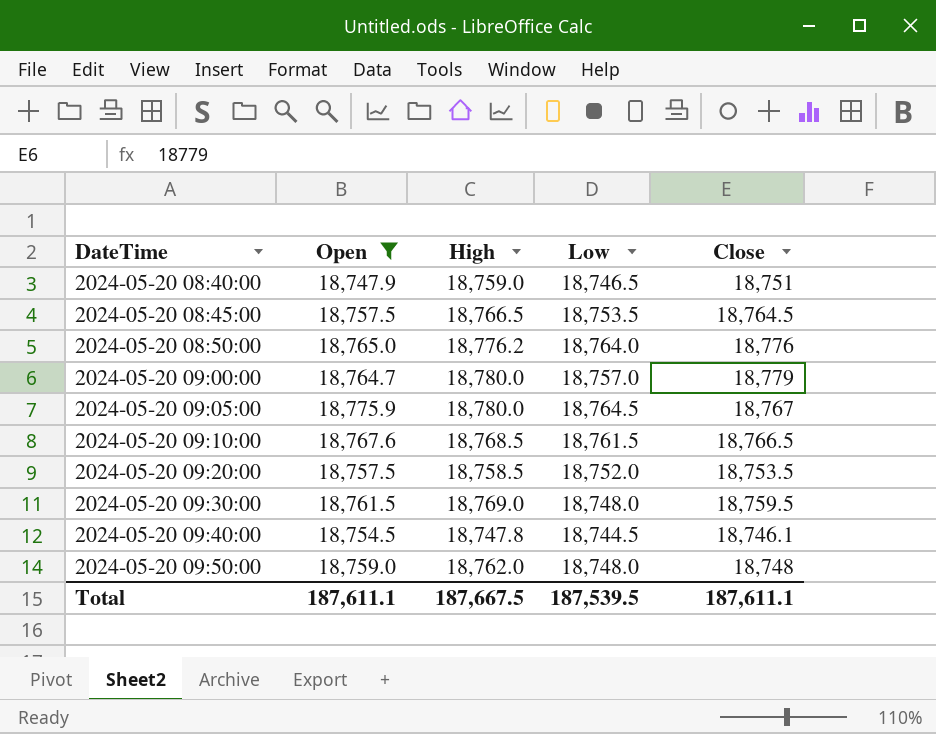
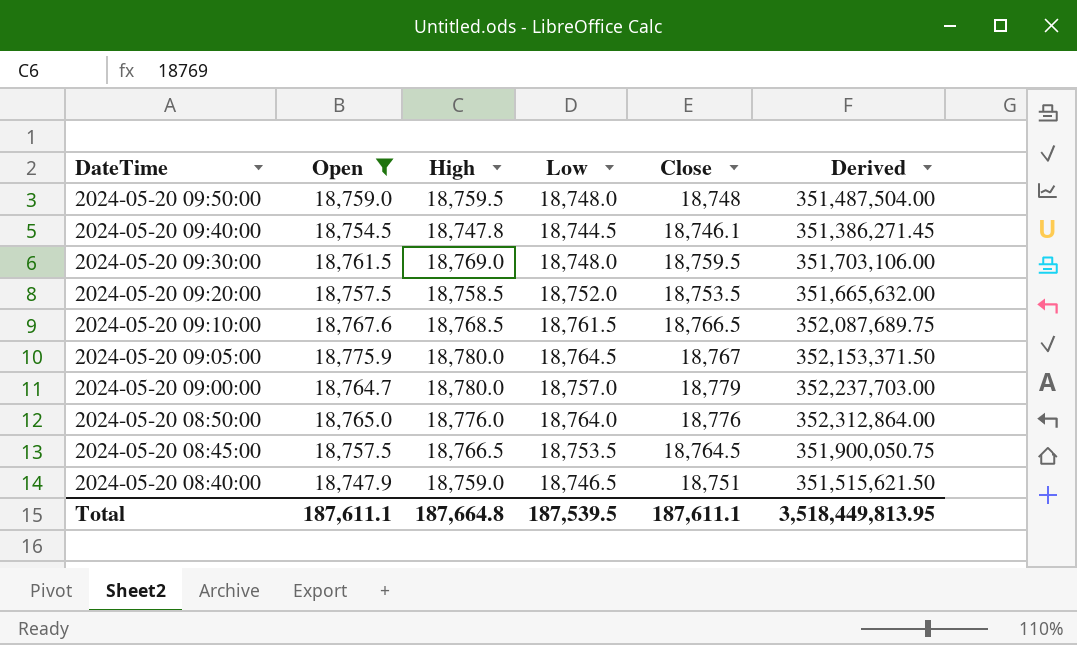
row order: DateTime ascending -> DateTime descending
column Derived | formula: none -> [Low] * [Close]
2024-05-20 09:50:00 | High: 18,762.0 -> 18,759.5
2024-05-20 08:50:00 | High: 18,776.2 -> 18,776.0
Total | High: 187,667.5 -> 187,664.8

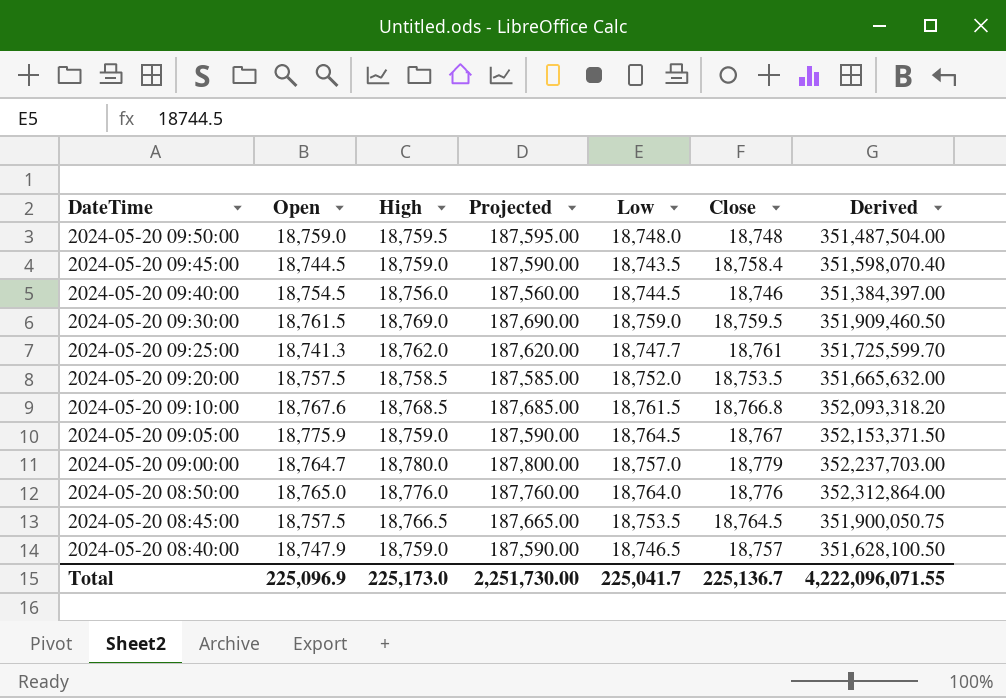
filter: Open >= 18,747.9 -> none
column Projected | formula: none -> [High] * 10
2024-05-20 09:40:00 | High: 18,747.8 -> 18,756.0
2024-05-20 09:40:00 | Close: 18,746.1 -> 18,746
2024-05-20 09:40:00 | Derived: 351,386,271.45 -> 351,384,397.00
2024-05-20 09:30:00 | Low: 18,748.0 -> 18,759.0
2024-05-20 09:30:00 | Derived: 351,703,106.00 -> 351,909,460.50
2024-05-20 09:10:00 | Close: 18,766.5 -> 18,766.8
2024-05-20 09:10:00 | Derived: 352,087,689.75 -> 352,093,318.20
2024-05-20 09:05:00 | High: 18,780.0 -> 18,759.0
2024-05-20 08:40:00 | Close: 18,751 -> 18,757
2024-05-20 08:40:00 | Derived: 351,515,621.50 -> 351,628,100.50
Total | Open: 187,611.1 -> 225,096.9
Total | High: 187,664.8 -> 225,173.0
Total | Low: 187,539.5 -> 225,041.7
Total | Close: 187,611.1 -> 225,136.7
Total | Derived: 3,518,449,813.95 -> 4,222,096,071.55

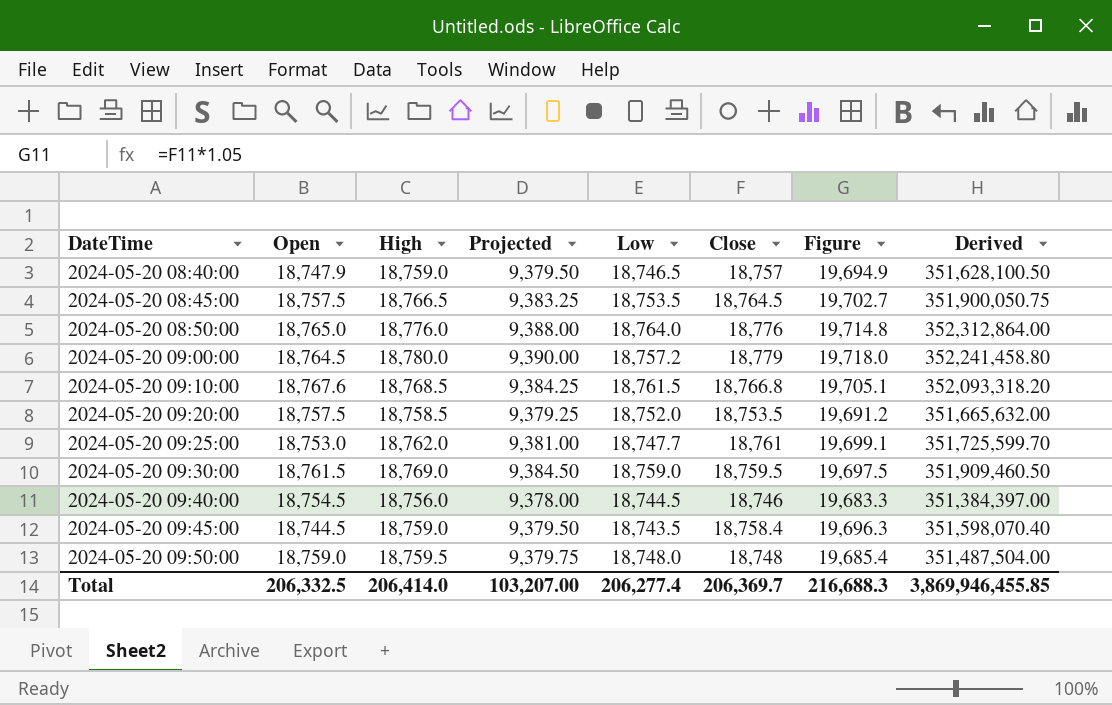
row order: DateTime descending -> DateTime ascending
column Projected | formula: [High] * 10 -> [High] * 0.5
column Figure | formula: none -> [Close] * 1.05
row 2024-05-20 09:05:00: 18,775.9 | 18,759.0 | 187,590.00 | 18,764.5 | 18,767 | 352,153,371.50 -> none
2024-05-20 09:00:00 | Open: 18,764.7 -> 18,764.5
2024-05-20 09:00:00 | Low: 18,757.0 -> 18,757.2
2024-05-20 09:00:00 | Derived: 352,237,703.00 -> 352,241,458.80
2024-05-20 09:25:00 | Open: 18,741.3 -> 18,753.0
Total | Open: 225,096.9 -> 206,332.5
Total | High: 225,173.0 -> 206,414.0
Total | Projected: 2,251,730.00 -> 103,207.00
Total | Low: 225,041.7 -> 206,277.4
Total | Close: 225,136.7 -> 206,369.7
Total | Derived: 4,222,096,071.55 -> 3,869,946,455.85

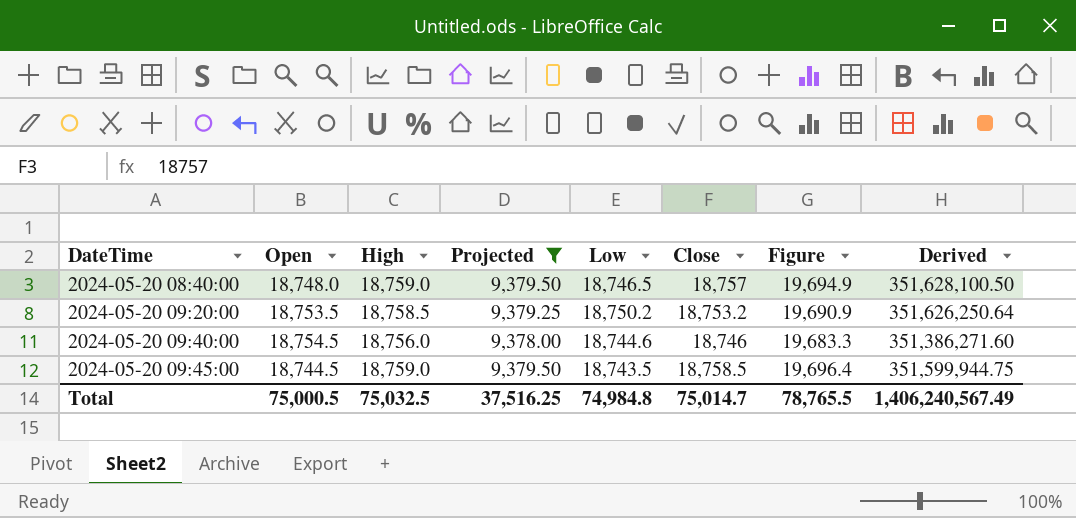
filter: none -> Projected <= 9,379.50
2024-05-20 08:40:00 | Open: 18,747.9 -> 18,748.0
2024-05-20 09:20:00 | Open: 18,757.5 -> 18,753.5
2024-05-20 09:20:00 | Low: 18,752.0 -> 18,750.2
2024-05-20 09:20:00 | Close: 18,753.5 -> 18,753.2
2024-05-20 09:20:00 | Figure: 19,691.2 -> 19,690.9
2024-05-20 09:20:00 | Derived: 351,665,632.00 -> 351,626,250.64
2024-05-20 09:40:00 | Low: 18,744.5 -> 18,744.6
2024-05-20 09:40:00 | Derived: 351,384,397.00 -> 351,386,271.60
2024-05-20 09:45:00 | Close: 18,758.4 -> 18,758.5
2024-05-20 09:45:00 | Figure: 19,696.3 -> 19,696.4
2024-05-20 09:45:00 | Derived: 351,598,070.40 -> 351,599,944.75
Total | Open: 206,332.5 -> 75,000.5
Total | High: 206,414.0 -> 75,032.5
Total | Projected: 103,207.00 -> 37,516.25
Total | Low: 206,277.4 -> 74,984.8
Total | Close: 206,369.7 -> 75,014.7
Total | Figure: 216,688.3 -> 78,765.5
Total | Derived: 3,869,946,455.85 -> 1,406,240,567.49

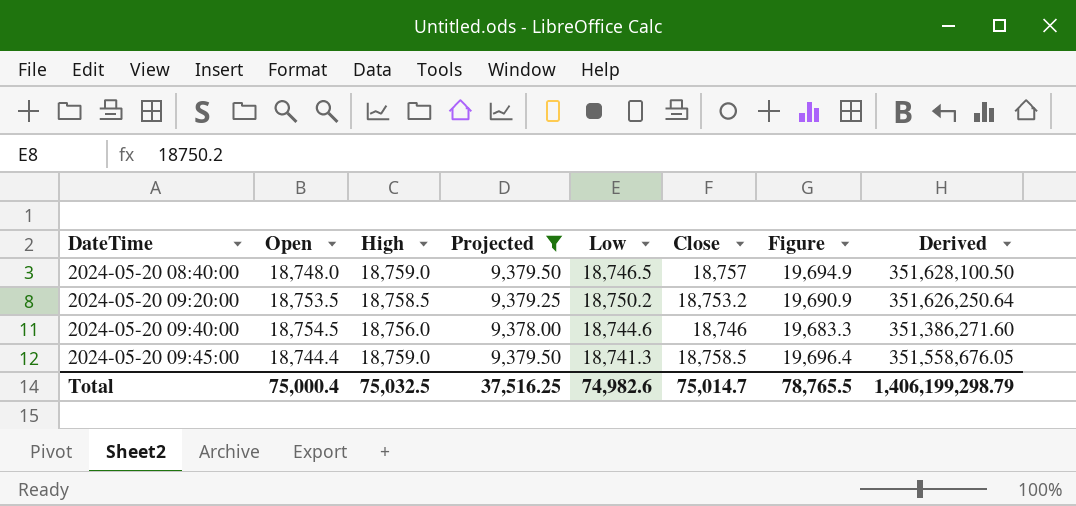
2024-05-20 09:45:00 | Open: 18,744.5 -> 18,744.4
2024-05-20 09:45:00 | Low: 18,743.5 -> 18,741.3
2024-05-20 09:45:00 | Derived: 351,599,944.75 -> 351,558,676.05
Total | Open: 75,000.5 -> 75,000.4
Total | Low: 74,984.8 -> 74,982.6
Total | Derived: 1,406,240,567.49 -> 1,406,199,298.79

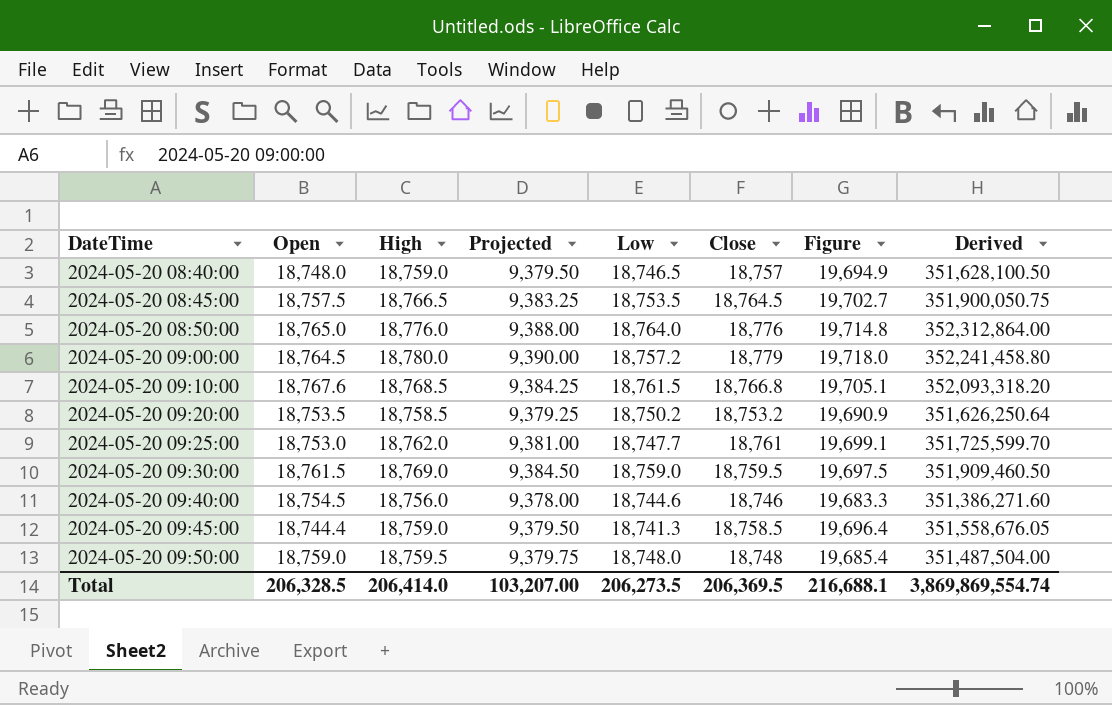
filter: Projected <= 9,379.50 -> none
Total | Open: 75,000.4 -> 206,328.5
Total | High: 75,032.5 -> 206,414.0
Total | Projected: 37,516.25 -> 103,207.00
Total | Low: 74,982.6 -> 206,273.5
Total | Close: 75,014.7 -> 206,369.5
Total | Figure: 78,765.5 -> 216,688.1
Total | Derived: 1,406,199,298.79 -> 3,869,869,554.74

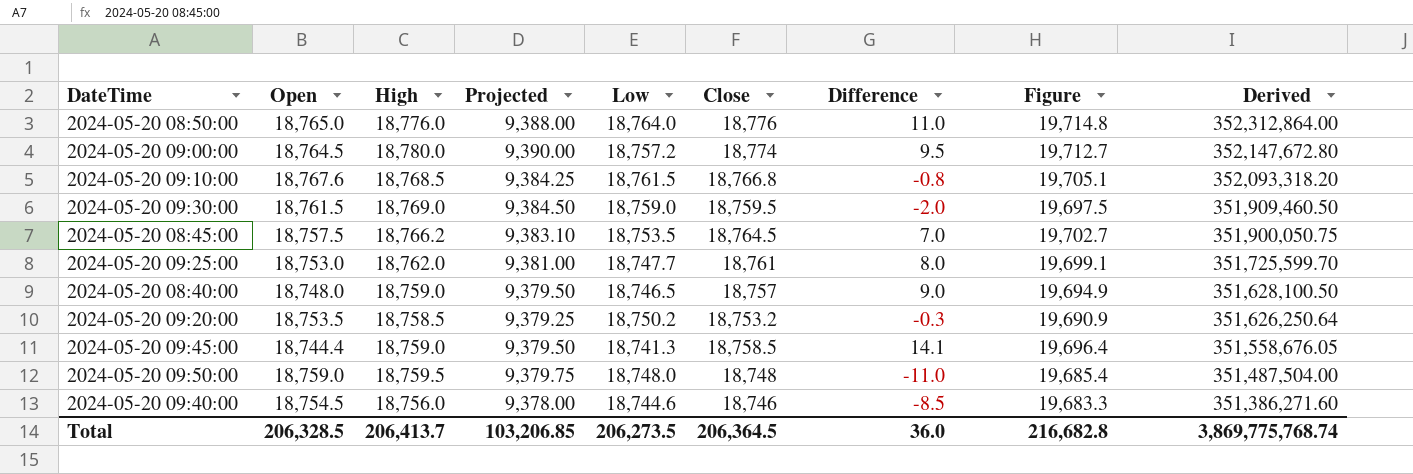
row order: DateTime ascending -> Derived descending
column Difference | formula: none -> [Close] - [Open]
2024-05-20 09:00:00 | Close: 18,779 -> 18,774
2024-05-20 09:00:00 | Figure: 19,718.0 -> 19,712.7
2024-05-20 09:00:00 | Derived: 352,241,458.80 -> 352,147,672.80
2024-05-20 08:45:00 | High: 18,766.5 -> 18,766.2
2024-05-20 08:45:00 | Projected: 9,383.25 -> 9,383.10
Total | High: 206,414.0 -> 206,413.7
Total | Projected: 103,207.00 -> 103,206.85
Total | Close: 206,369.5 -> 206,364.5
Total | Figure: 216,688.1 -> 216,682.8
Total | Derived: 3,869,869,554.74 -> 3,869,775,768.74

